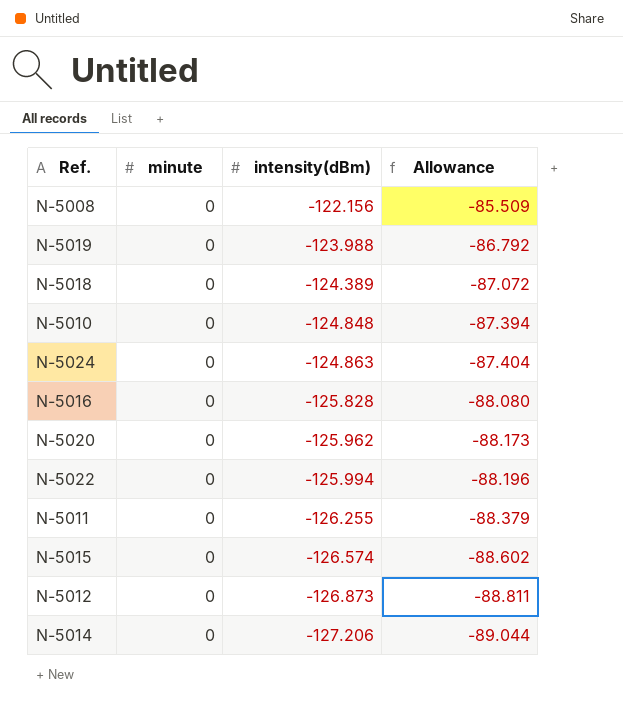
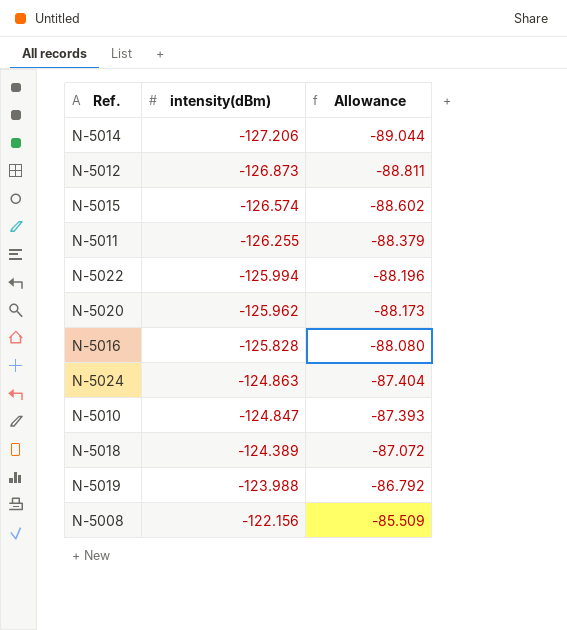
row order: intensity(dBm) descending -> intensity(dBm) ascending
column minute | position: 2 -> none
N-5010 | intensity(dBm): -124.848 -> -124.847
N-5010 | Allowance: -87.394 -> -87.393

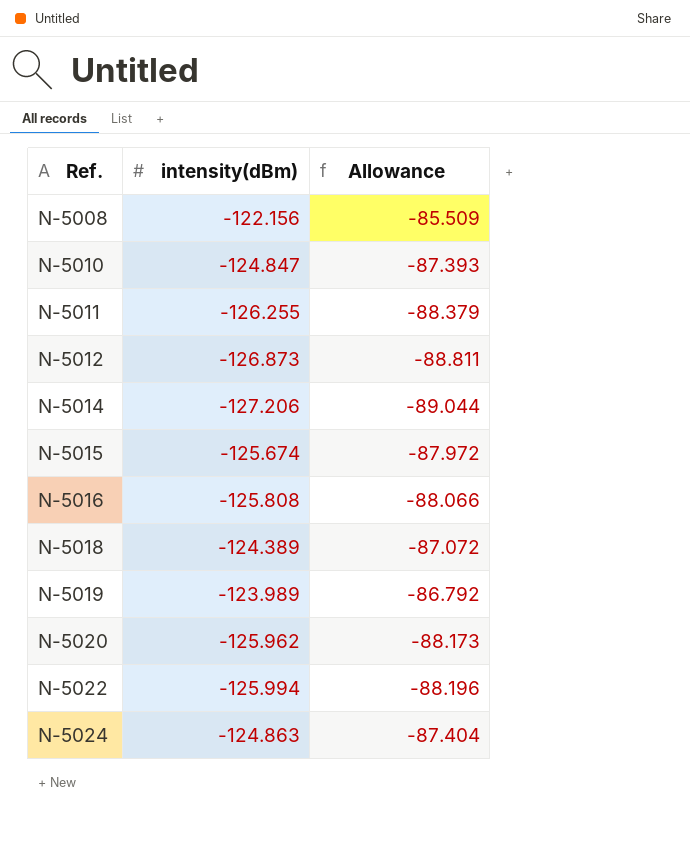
row order: intensity(dBm) ascending -> Ref. ascending
N-5015 | intensity(dBm): -126.574 -> -125.674
N-5015 | Allowance: -88.602 -> -87.972
N-5016 | intensity(dBm): -125.828 -> -125.808
N-5016 | Allowance: -88.080 -> -88.066
N-5019 | intensity(dBm): -123.988 -> -123.989

